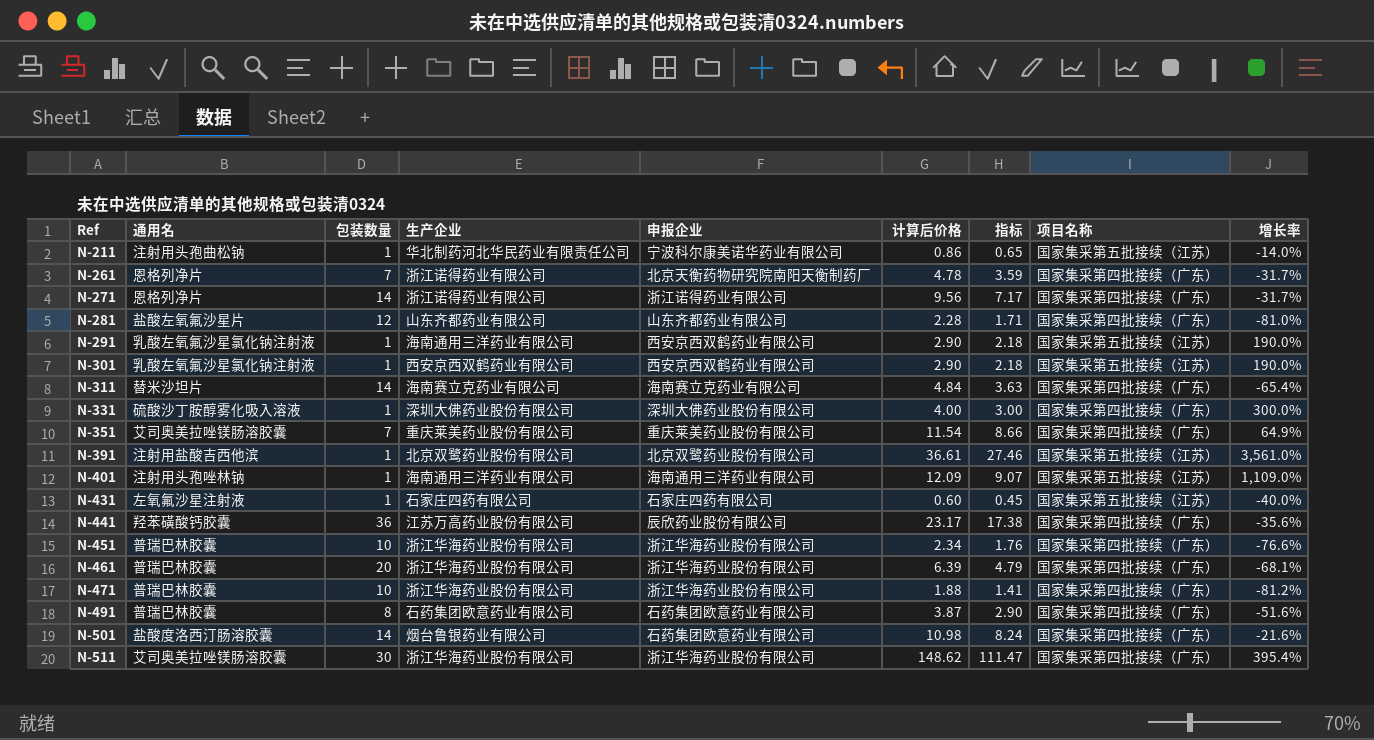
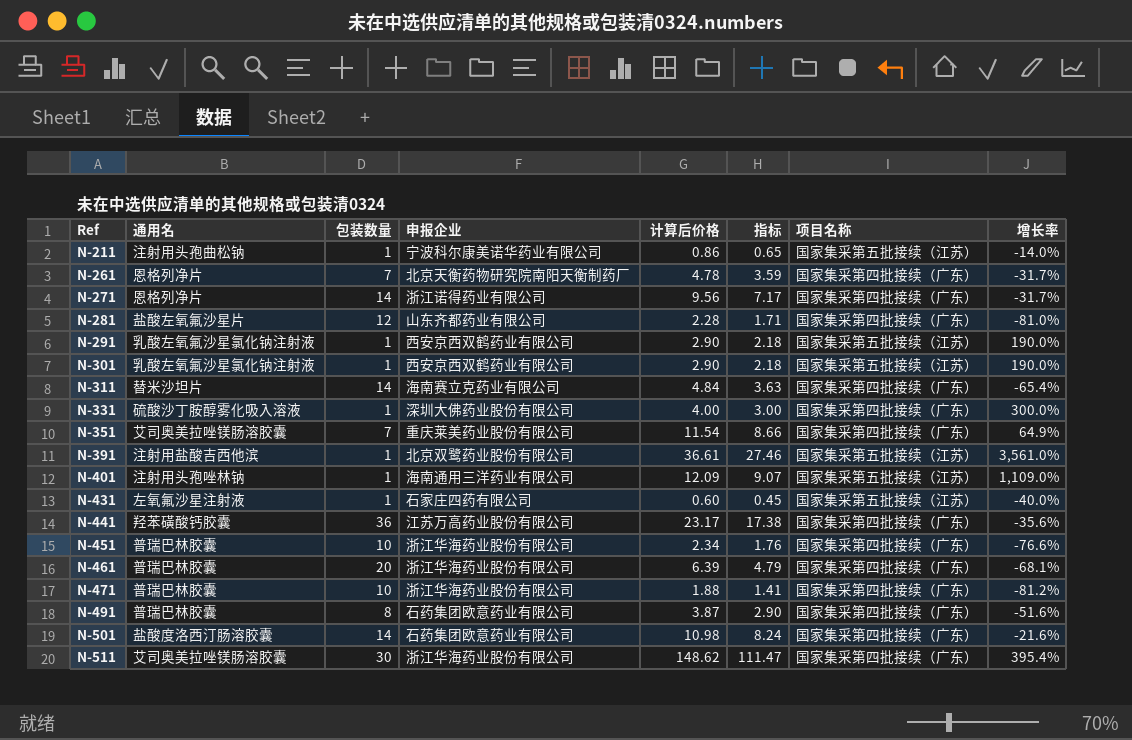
column 生产企业 | position: 4 -> none
N-441 | 申报企业: 辰欣药业股份有限公司 -> 江苏万高药业股份有限公司

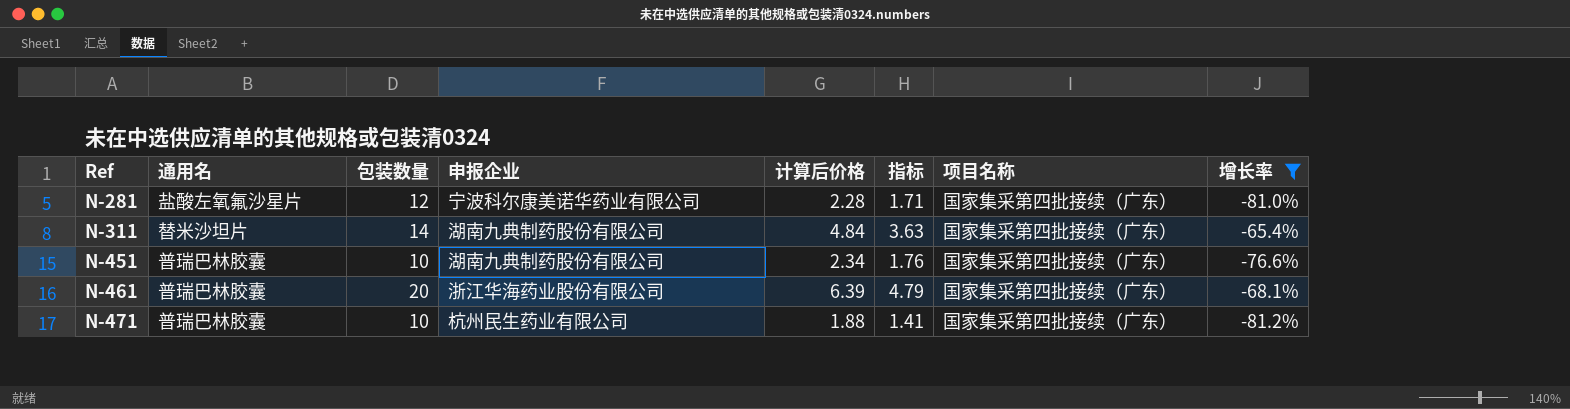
filter: none -> 增长率 <= -65.4%
N-281 | 申报企业: 山东齐都药业有限公司 -> 宁波科尔康美诺华药业有限公司
N-311 | 申报企业: 海南赛立克药业有限公司 -> 湖南九典制药股份有限公司
N-451 | 申报企业: 浙江华海药业股份有限公司 -> 湖南九典制药股份有限公司
N-471 | 申报企业: 浙江华海药业股份有限公司 -> 杭州民生药业有限公司

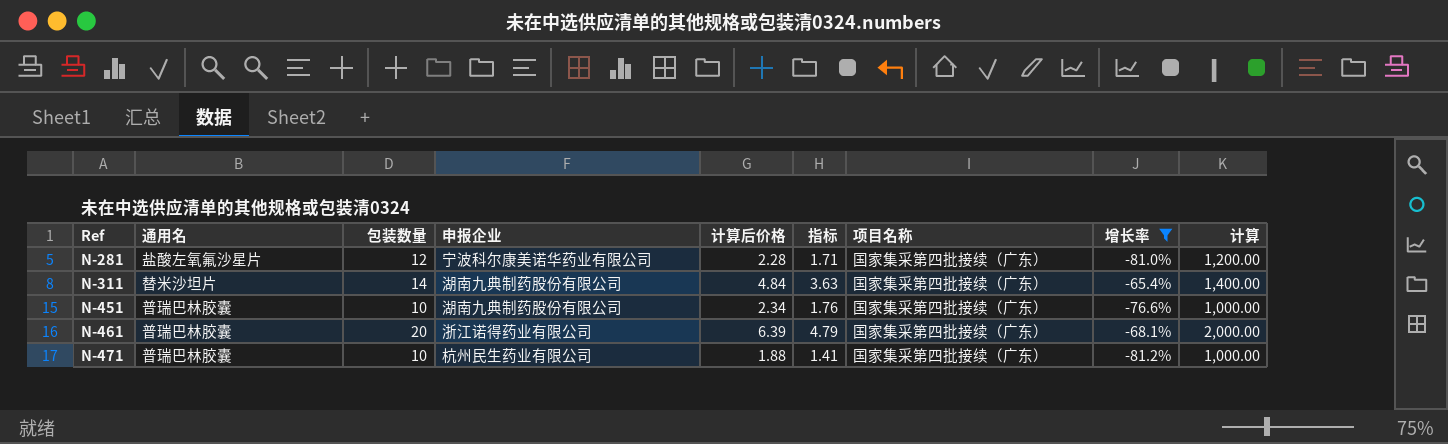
column 计算 | formula: none -> [包装数量] * 100
N-461 | 申报企业: 浙江华海药业股份有限公司 -> 浙江诺得药业有限公司

